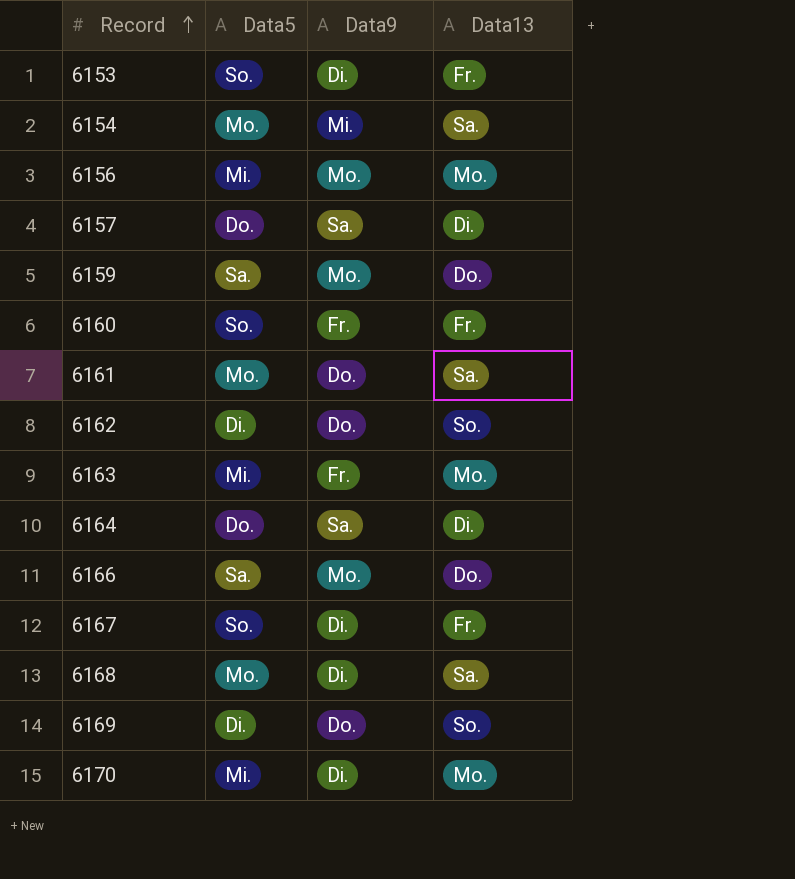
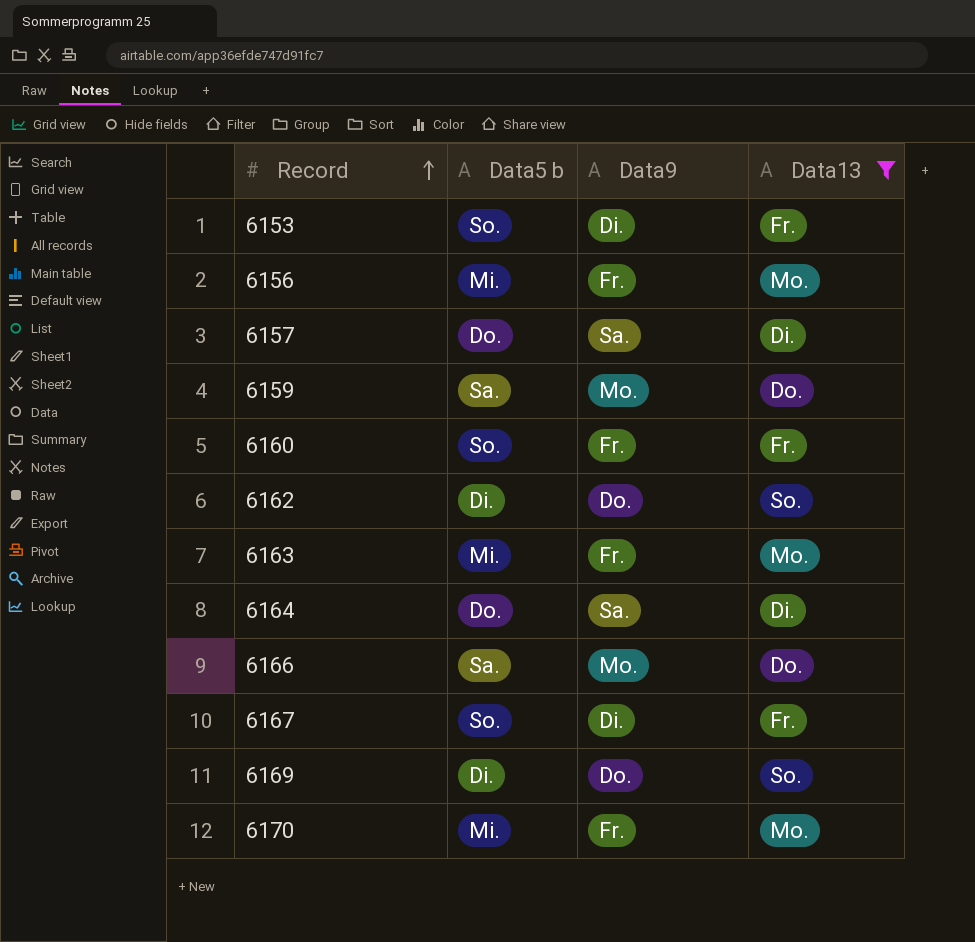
filter: none -> Data13 != Sa.
column name: Data5 -> Data5 b
6156 | Data9: Mo. -> Fr.
6170 | Data9: Di. -> Fr.

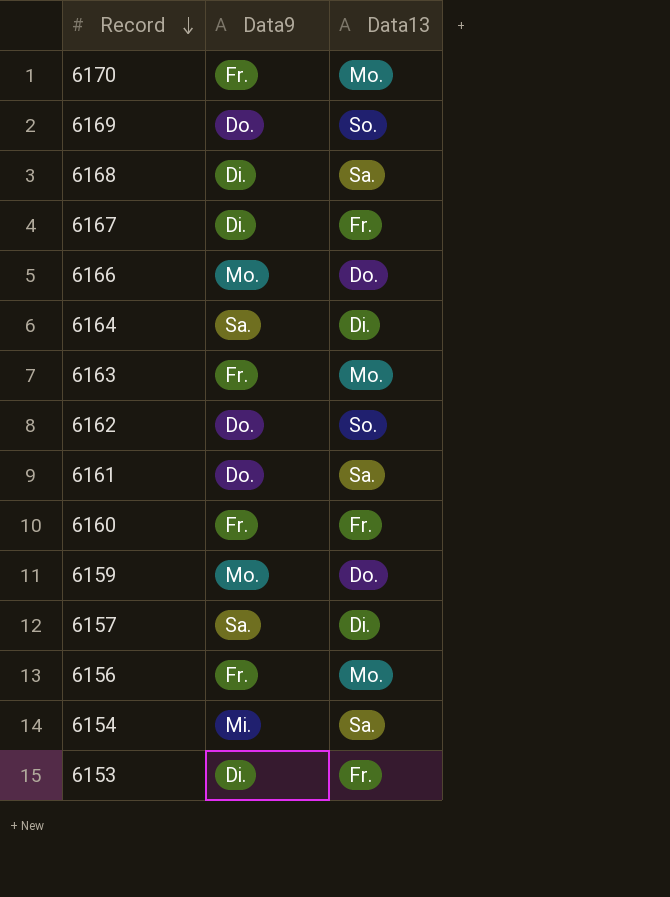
filter: Data13 != Sa. -> none
row order: Record ascending -> Record descending
column Data5 b | position: 2 -> none

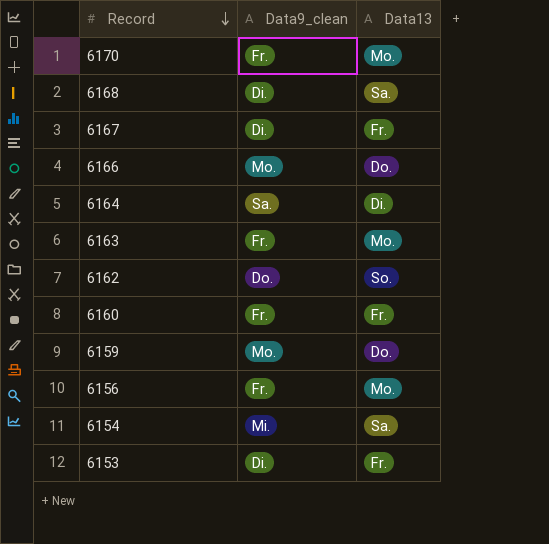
column name: Data9 -> Data9_clean
row 6169: Do. | So. -> none
row 6161: Do. | Sa. -> none
row 6157: Sa. | Di. -> none

